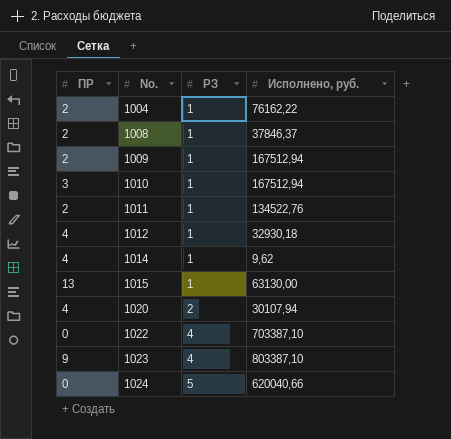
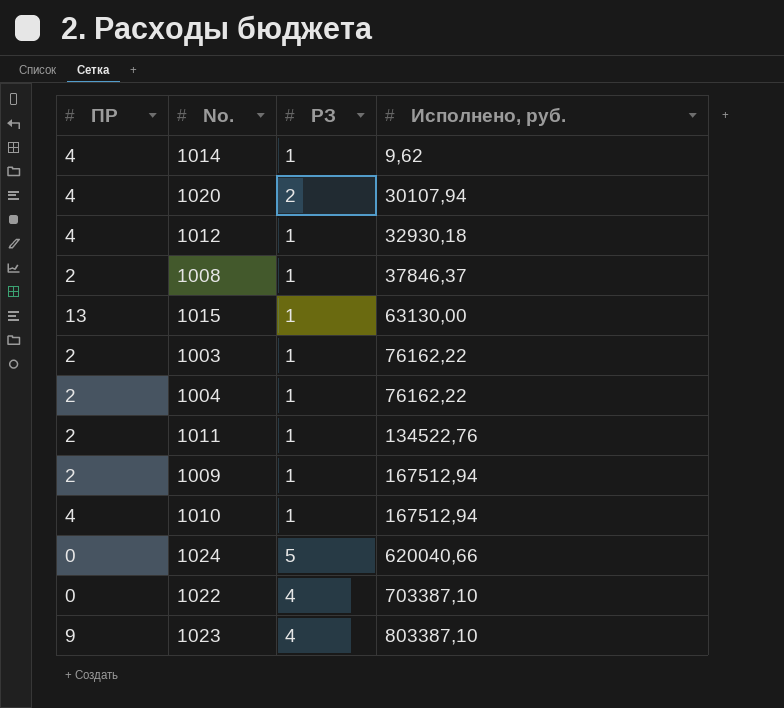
row order: No. ascending -> Исполнено, руб. ascending
row 1003: none -> 2 | 1 | 76162,22
1010 | ПР: 3 -> 4

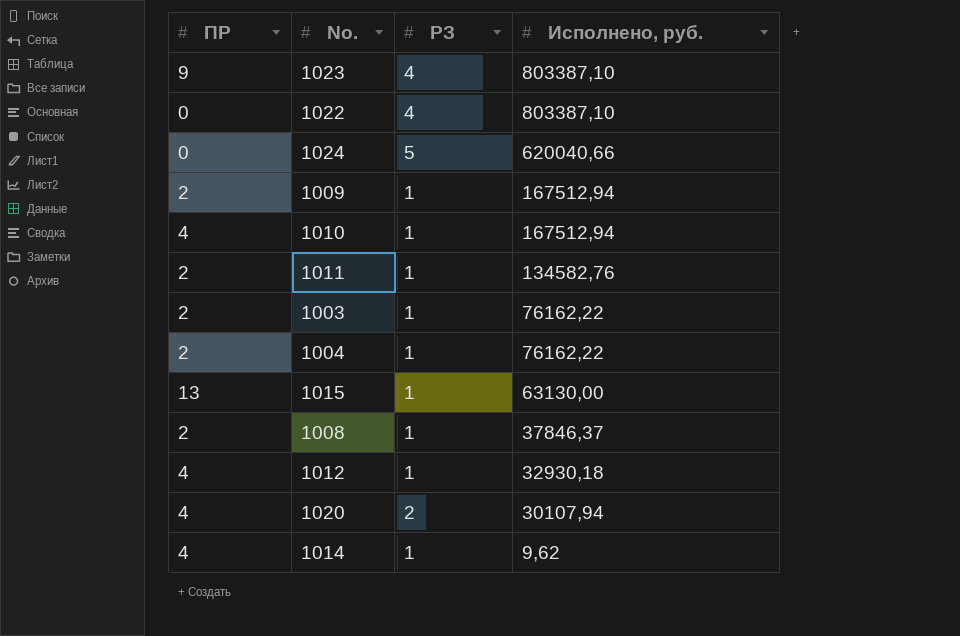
row order: Исполнено, руб. ascending -> Исполнено, руб. descending
1022 | Исполнено, руб.: 703387,10 -> 803387,10
1011 | Исполнено, руб.: 134522,76 -> 134582,76

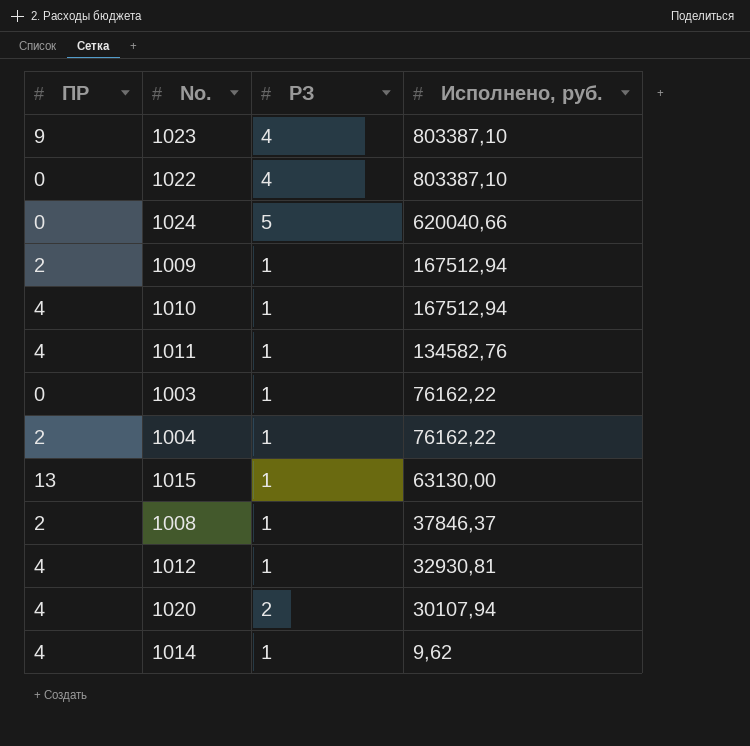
1011 | ПР: 2 -> 4
1003 | ПР: 2 -> 0
1012 | Исполнено, руб.: 32930,18 -> 32930,81

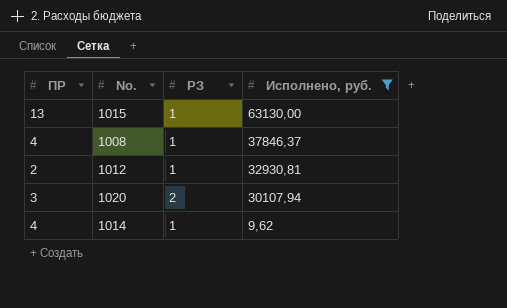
filter: none -> Исполнено, руб. <= 63130,00
1008 | ПР: 2 -> 4
1012 | ПР: 4 -> 2
1020 | ПР: 4 -> 3

